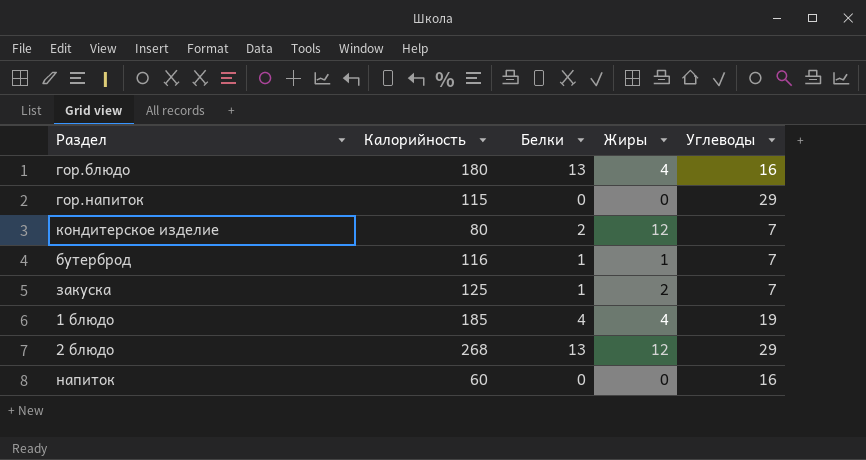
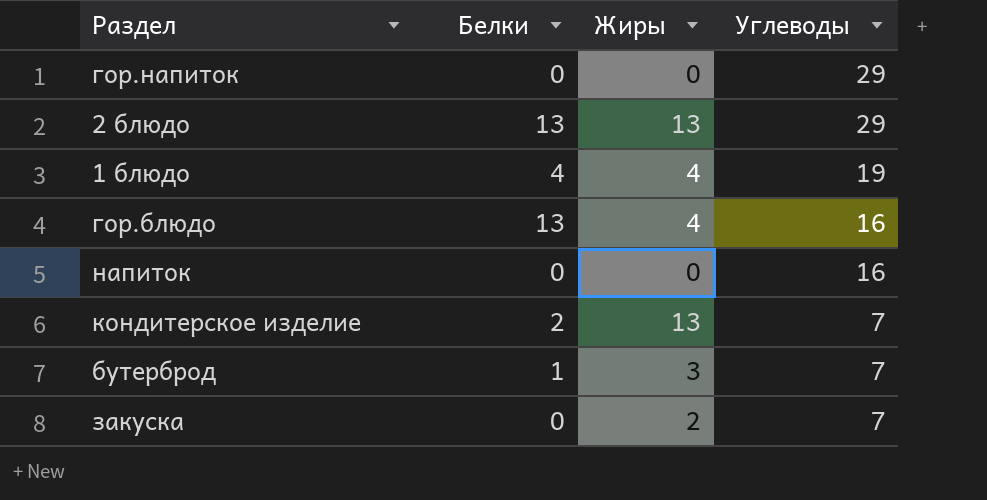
row order: none -> Углеводы descending
column Калорийность | position: 2 -> none
2 блюдо | Жиры: 12 -> 13
кондитерское изделие | Жиры: 12 -> 13
бутерброд | Жиры: 1 -> 3
закуска | Белки: 1 -> 0

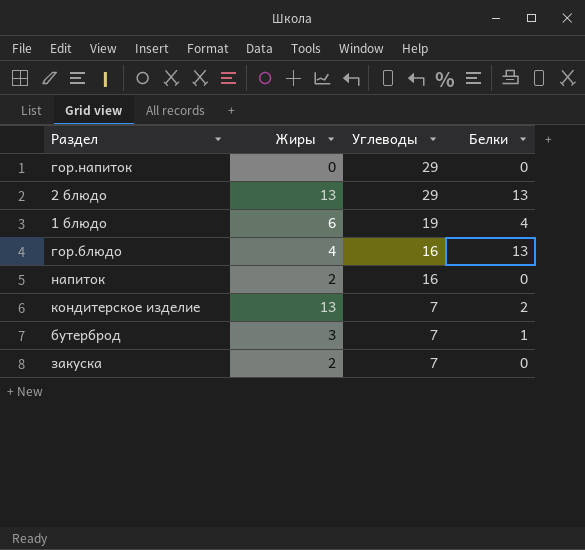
column Белки | position: 2 -> 4
1 блюдо | Жиры: 4 -> 6
напиток | Жиры: 0 -> 2

